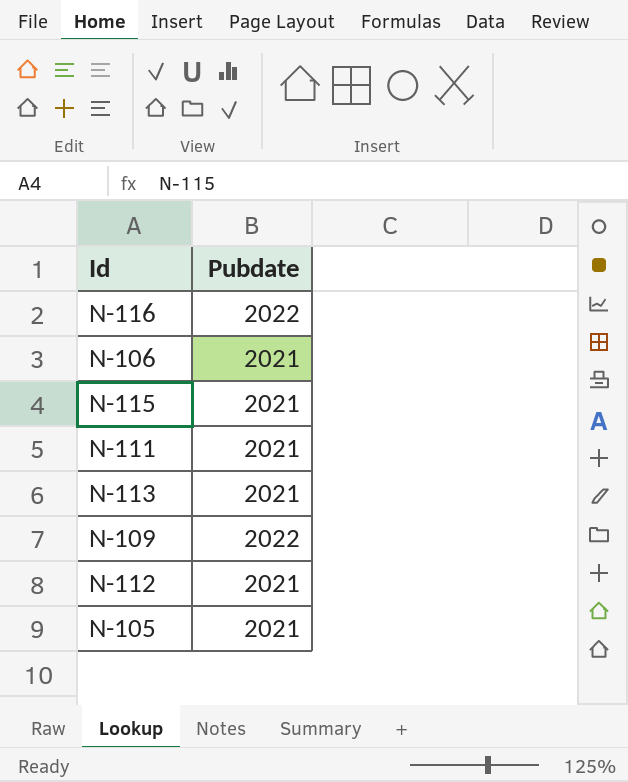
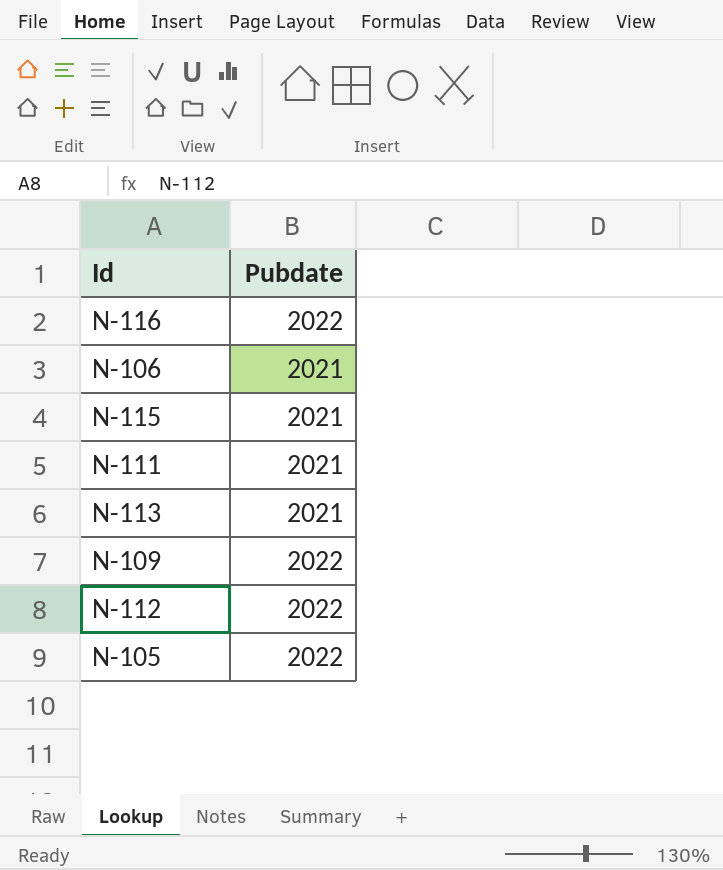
N-112 | Pubdate: 2021 -> 2022
N-105 | Pubdate: 2021 -> 2022

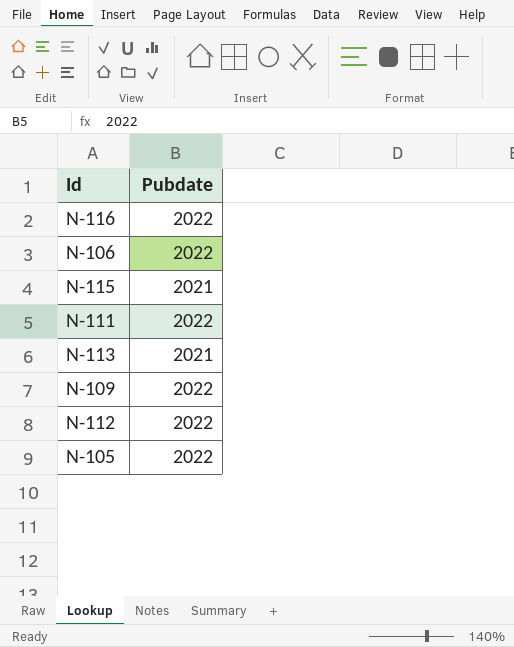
N-106 | Pubdate: 2021 -> 2022
N-111 | Pubdate: 2021 -> 2022

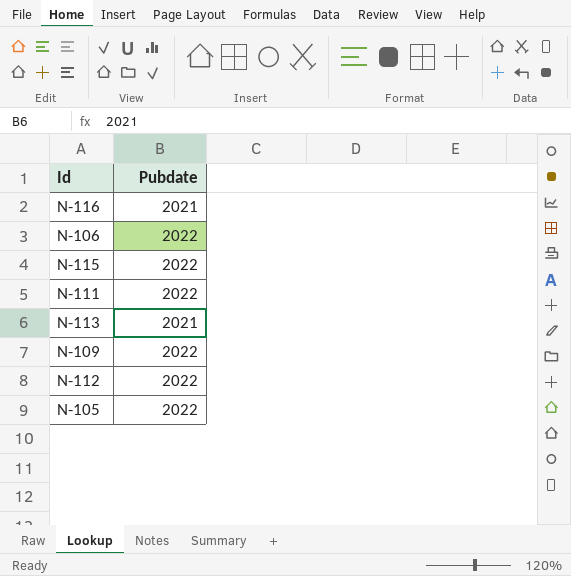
N-116 | Pubdate: 2022 -> 2021
N-115 | Pubdate: 2021 -> 2022

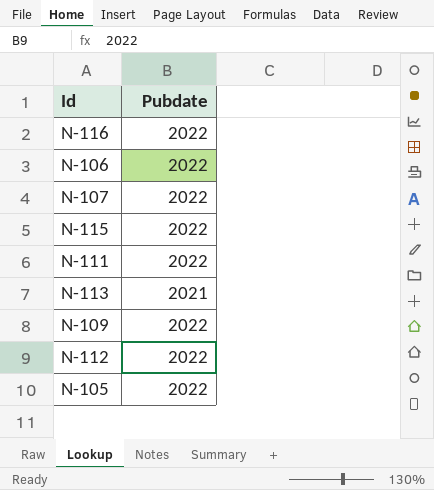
N-116 | Pubdate: 2021 -> 2022
row N-107: none -> 2022

